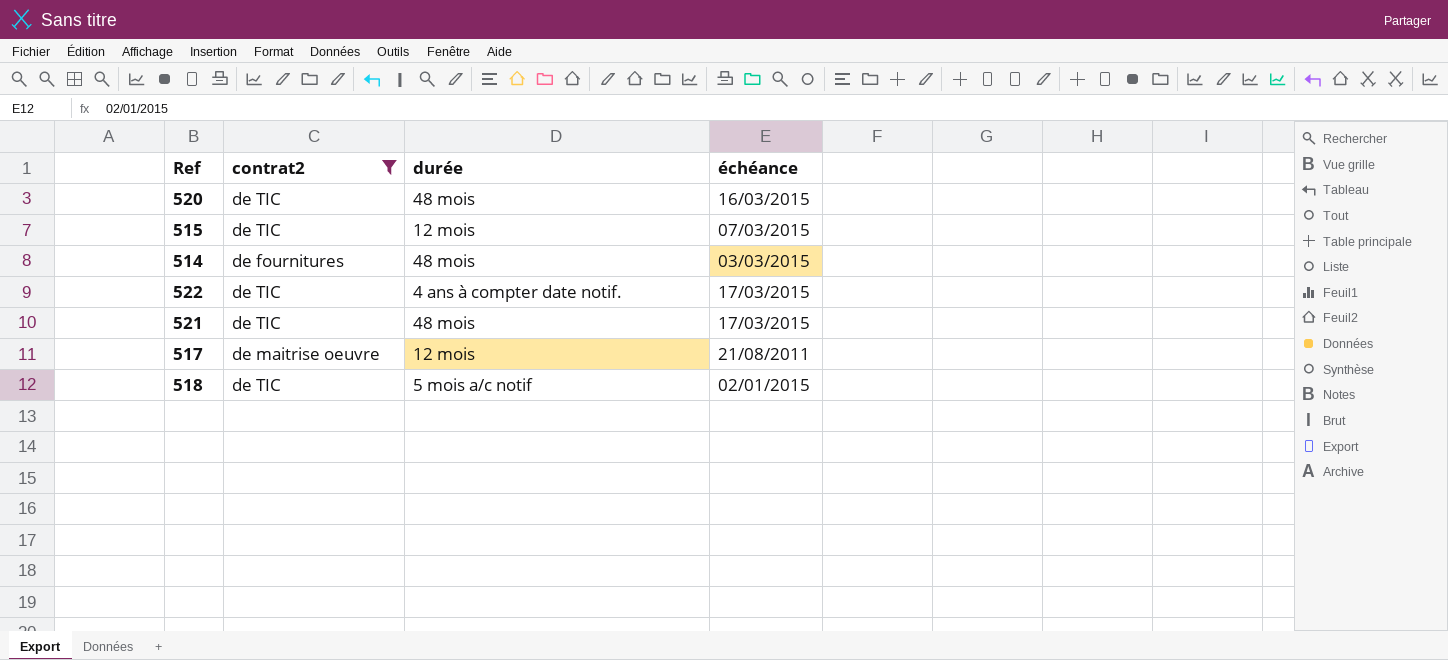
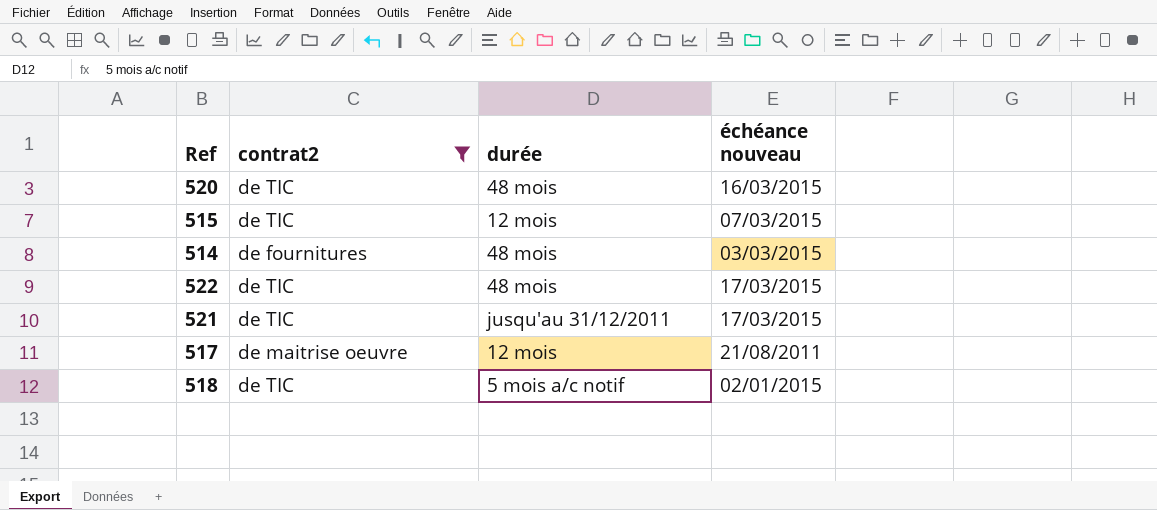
column name: échéance -> échéance nouveau
522 | durée: 4 ans à compter date notif. -> 48 mois
521 | durée: 48 mois -> jusqu'au 31/12/2011

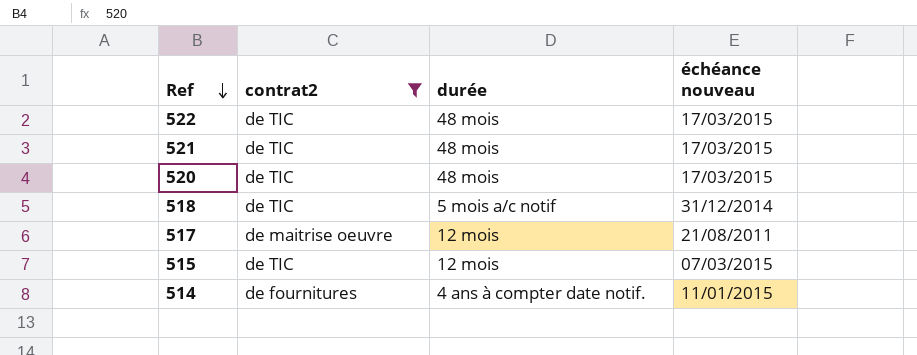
row order: none -> Ref descending
521 | durée: jusqu'au 31/12/2011 -> 48 mois
520 | échéance nouveau: 16/03/2015 -> 17/03/2015
518 | échéance nouveau: 02/01/2015 -> 31/12/2014
514 | durée: 48 mois -> 4 ans à compter date notif.
514 | échéance nouveau: 03/03/2015 -> 11/01/2015

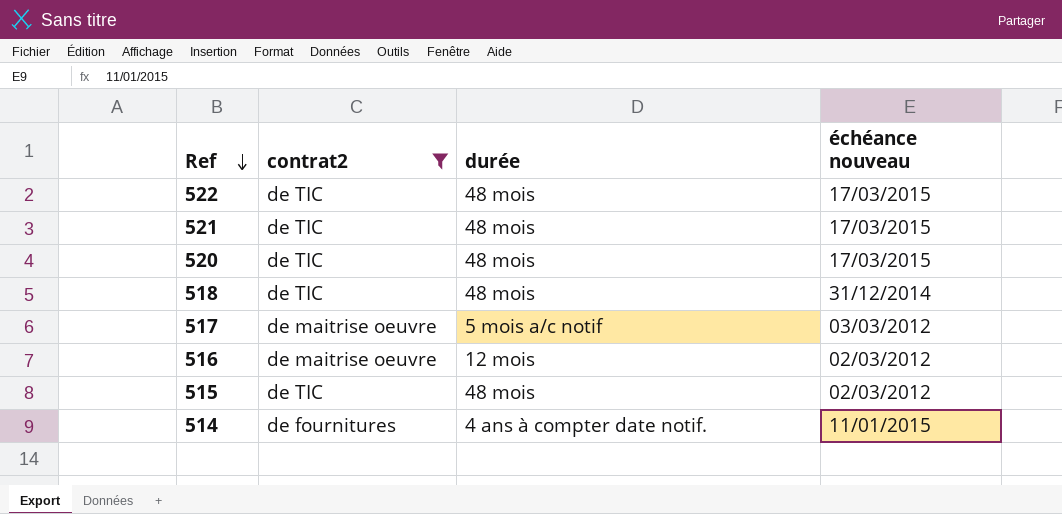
518 | durée: 5 mois a/c notif -> 48 mois
517 | durée: 12 mois -> 5 mois a/c notif
517 | échéance nouveau: 21/08/2011 -> 03/03/2012
row 516: none -> de maitrise oeuvre | 12 mois | 02/03/2012
515 | durée: 12 mois -> 48 mois
515 | échéance nouveau: 07/03/2015 -> 02/03/2012

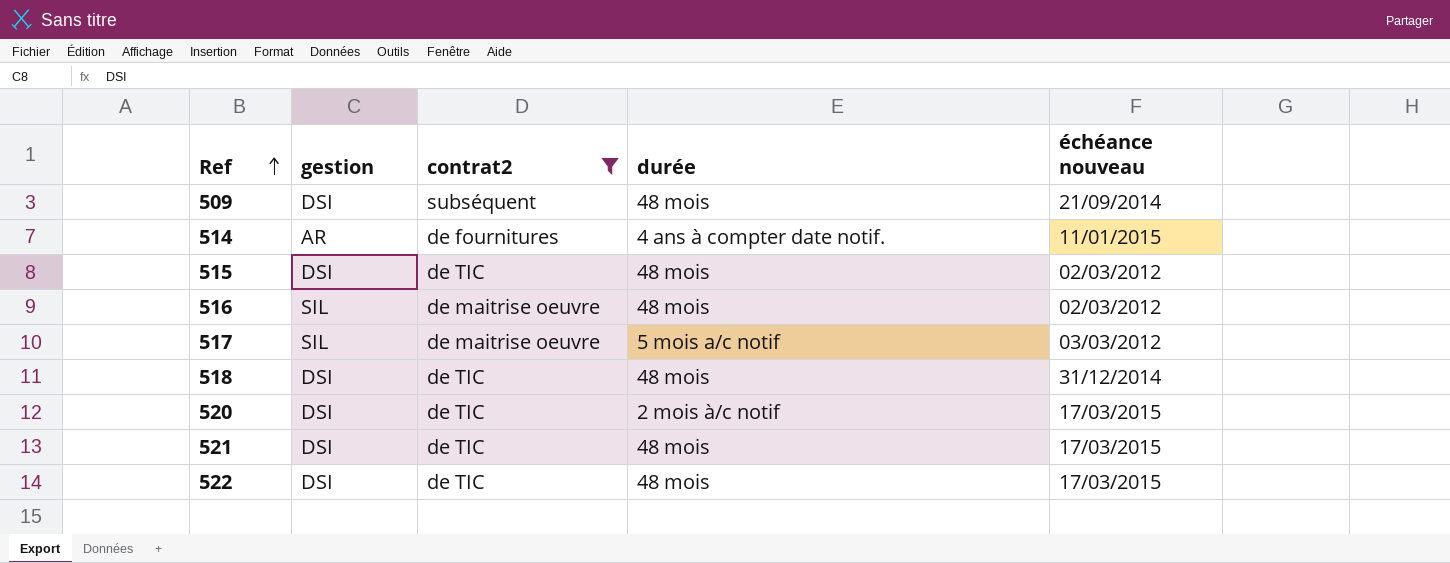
row order: Ref descending -> Ref ascending
column gestion | position: none -> 2
row 509: none -> DSI | subséquent | 48 mois | 21/09/2014
516 | durée: 12 mois -> 48 mois
520 | durée: 48 mois -> 2 mois à/c notif

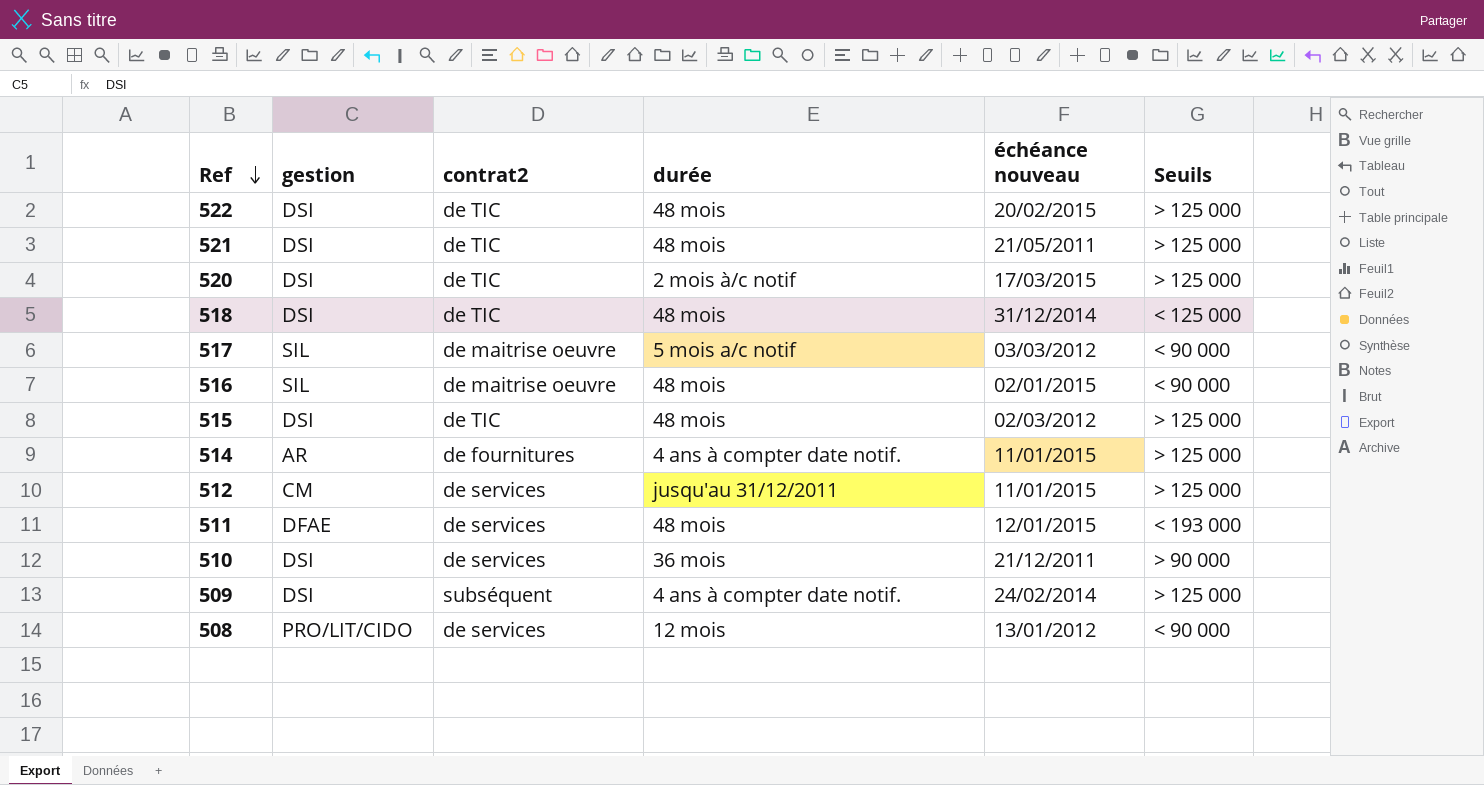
filter: contrat2 != de services -> none
row order: Ref ascending -> Ref descending
column Seuils | position: none -> 6
522 | échéance nouveau: 17/03/2015 -> 20/02/2015
521 | échéance nouveau: 17/03/2015 -> 21/05/2011
516 | échéance nouveau: 02/03/2012 -> 02/01/2015
509 | durée: 48 mois -> 4 ans à compter date notif.
509 | échéance nouveau: 21/09/2014 -> 24/02/2014

